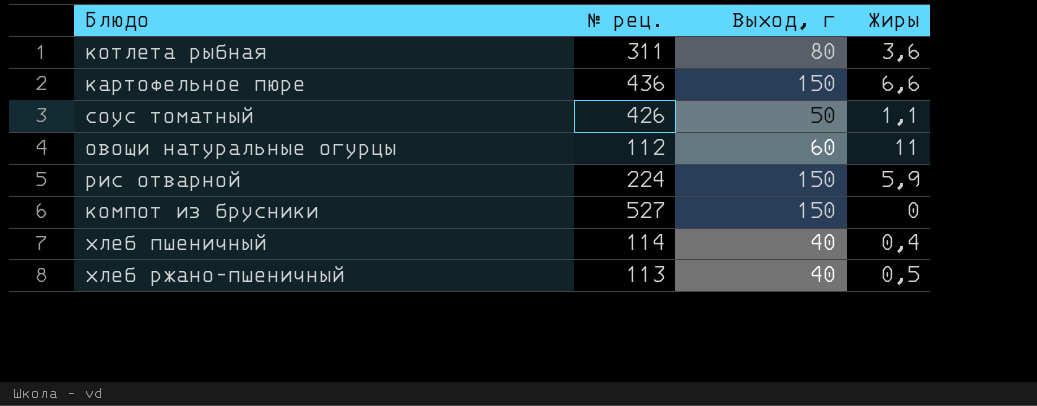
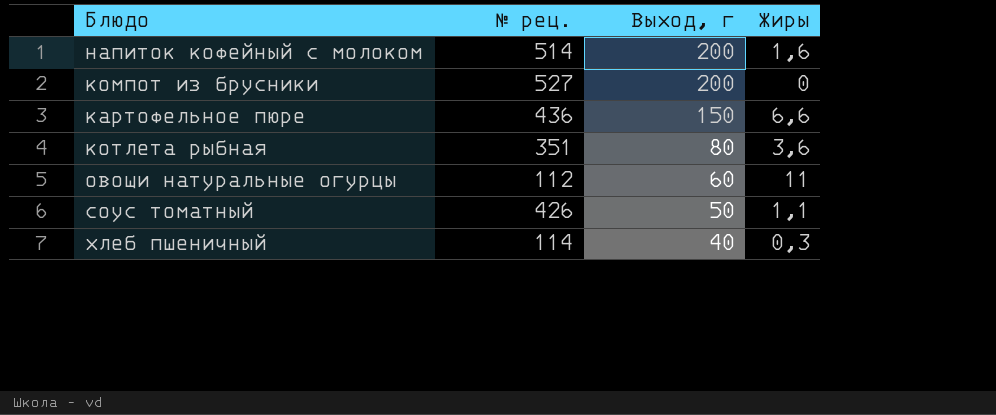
row order: none -> Выход, г descending
row рис отварной: 224 | 150 | 5,9 -> none
row хлеб ржано-пшеничный: 113 | 40 | 0,5 -> none
row напиток кофейный с молоком: none -> 514 | 200 | 1,6
компот из брусники | Выход, г: 150 -> 200
котлета рыбная | № рец.: 311 -> 351
хлеб пшеничный | Жиры: 0,4 -> 0,3

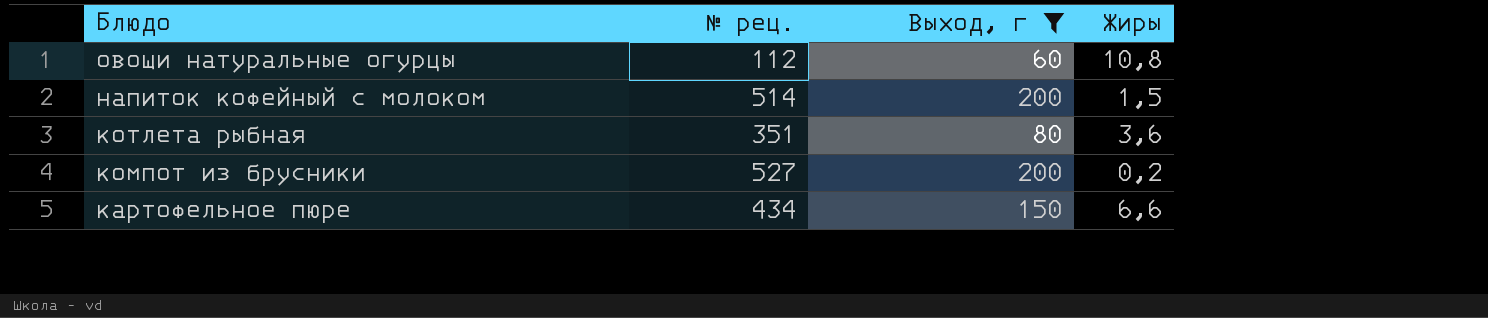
filter: none -> Выход, г >= 60
row order: Выход, г descending -> Блюдо descending
овощи натуральные огурцы | Жиры: 11 -> 10,8
напиток кофейный с молоком | Жиры: 1,6 -> 1,5
компот из брусники | Жиры: 0 -> 0,2
картофельное пюре | № рец.: 436 -> 434

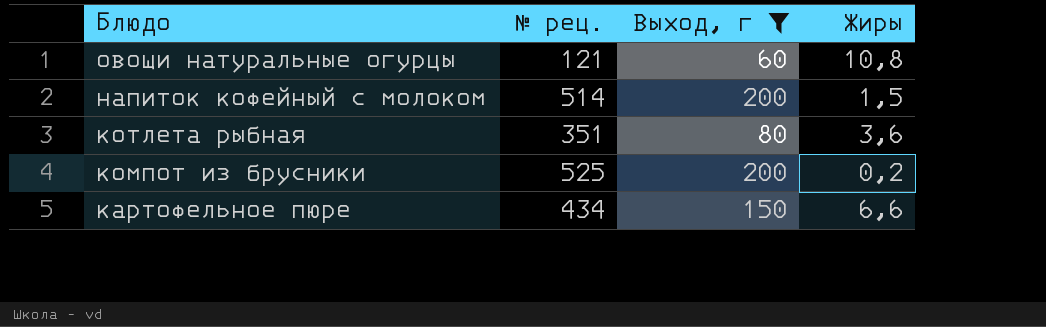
овощи натуральные огурцы | № рец.: 112 -> 121
компот из брусники | № рец.: 527 -> 525

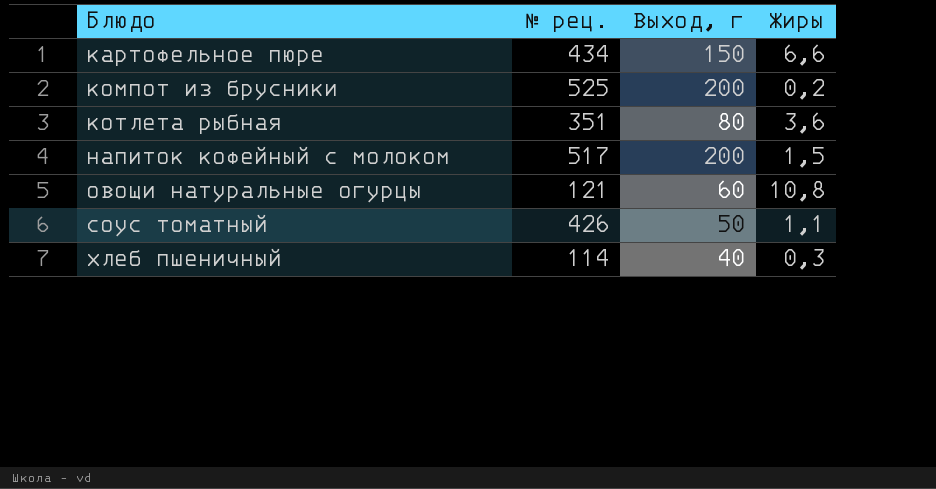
filter: Выход, г >= 60 -> none
row order: Блюдо descending -> Блюдо ascending
напиток кофейный с молоком | № рец.: 514 -> 517

